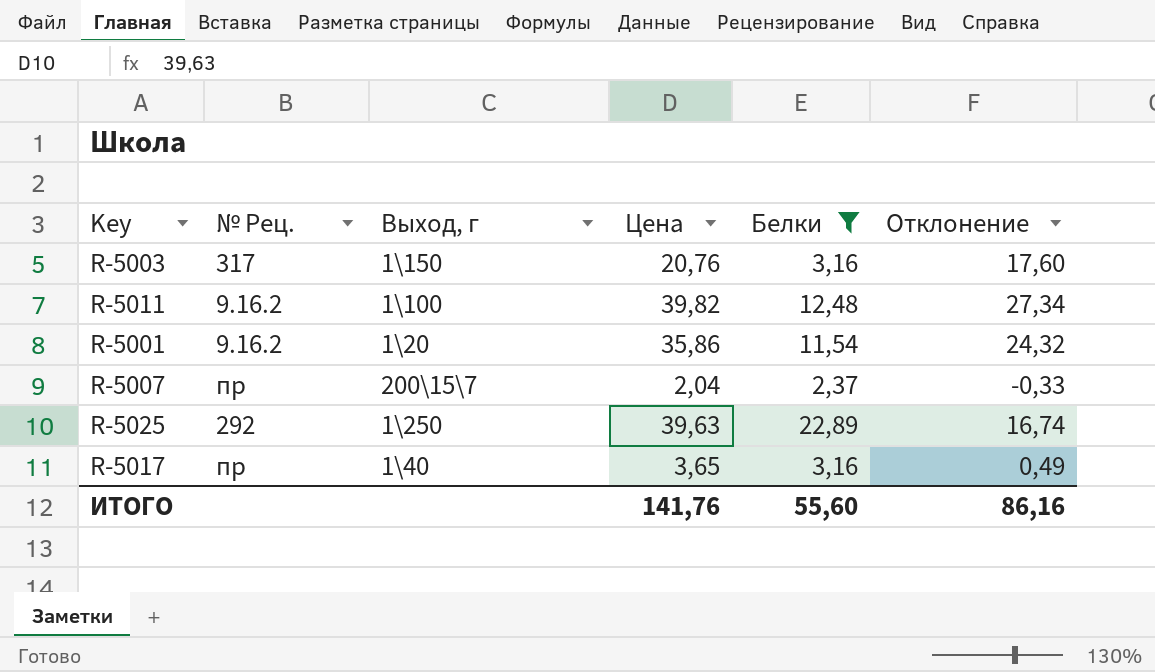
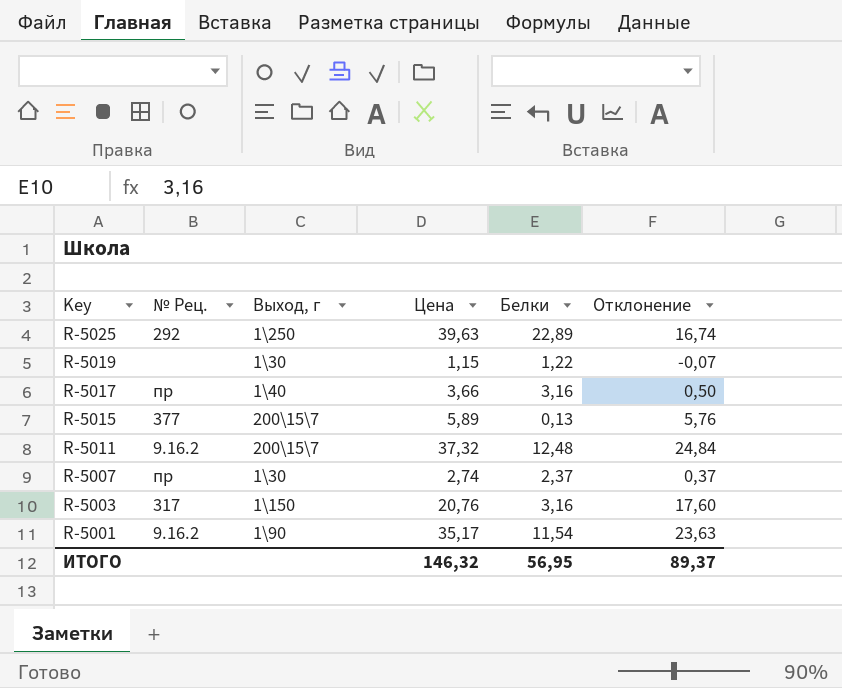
filter: Белки >= 2,37 -> none
row order: none -> Key descending
R-5017 | Цена: 3,65 -> 3,66
R-5017 | Отклонение: 0,49 -> 0,50
R-5011 | Выход, г: 1\100 -> 200\15\7
R-5011 | Цена: 39,82 -> 37,32
R-5011 | Отклонение: 27,34 -> 24,84
R-5007 | Выход, г: 200\15\7 -> 1\30
R-5007 | Цена: 2,04 -> 2,74
R-5007 | Отклонение: -0,33 -> 0,37
R-5001 | Выход, г: 1\20 -> 1\90
R-5001 | Цена: 35,86 -> 35,17
R-5001 | Отклонение: 24,32 -> 23,63
ИТОГО | Цена: 141,76 -> 146,32
ИТОГО | Белки: 55,60 -> 56,95
ИТОГО | Отклонение: 86,16 -> 89,37

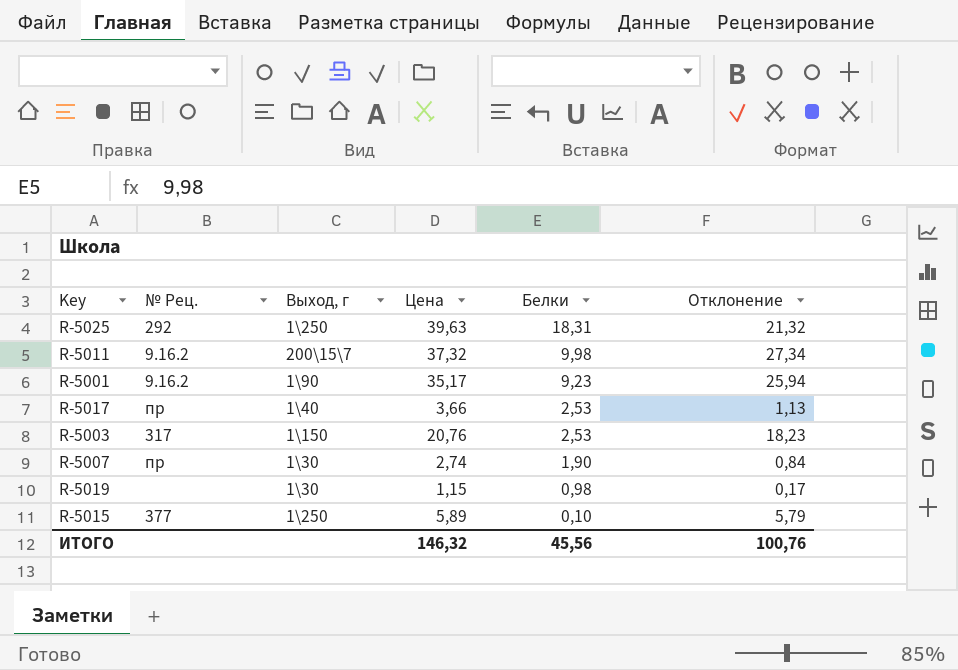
row order: Key descending -> Белки descending
R-5025 | Белки: 22,89 -> 18,31
R-5025 | Отклонение: 16,74 -> 21,32
R-5011 | Белки: 12,48 -> 9,98
R-5011 | Отклонение: 24,84 -> 27,34
R-5001 | Белки: 11,54 -> 9,23
R-5001 | Отклонение: 23,63 -> 25,94
R-5017 | Белки: 3,16 -> 2,53
R-5017 | Отклонение: 0,50 -> 1,13
R-5003 | Белки: 3,16 -> 2,53
R-5003 | Отклонение: 17,60 -> 18,23
R-5007 | Белки: 2,37 -> 1,90
R-5007 | Отклонение: 0,37 -> 0,84
R-5019 | Белки: 1,22 -> 0,98
R-5019 | Отклонение: -0,07 -> 0,17
R-5015 | Выход, г: 200\15\7 -> 1\250
R-5015 | Белки: 0,13 -> 0,10
R-5015 | Отклонение: 5,76 -> 5,79
ИТОГО | Белки: 56,95 -> 45,56
ИТОГО | Отклонение: 89,37 -> 100,76

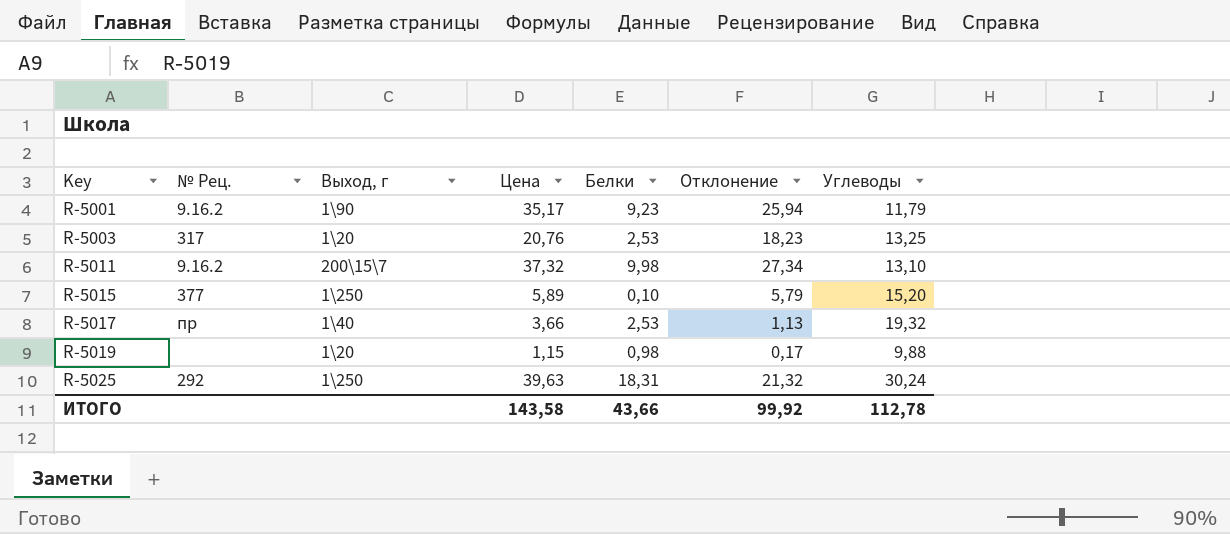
row order: Белки descending -> Key ascending
column Углеводы | position: none -> 7
row R-5007: пр | 1\30 | 2,74 | 1,90 | 0,84 -> none
R-5003 | Выход, г: 1\150 -> 1\20
R-5019 | Выход, г: 1\30 -> 1\20
ИТОГО | Цена: 146,32 -> 143,58
ИТОГО | Белки: 45,56 -> 43,66
ИТОГО | Отклонение: 100,76 -> 99,92

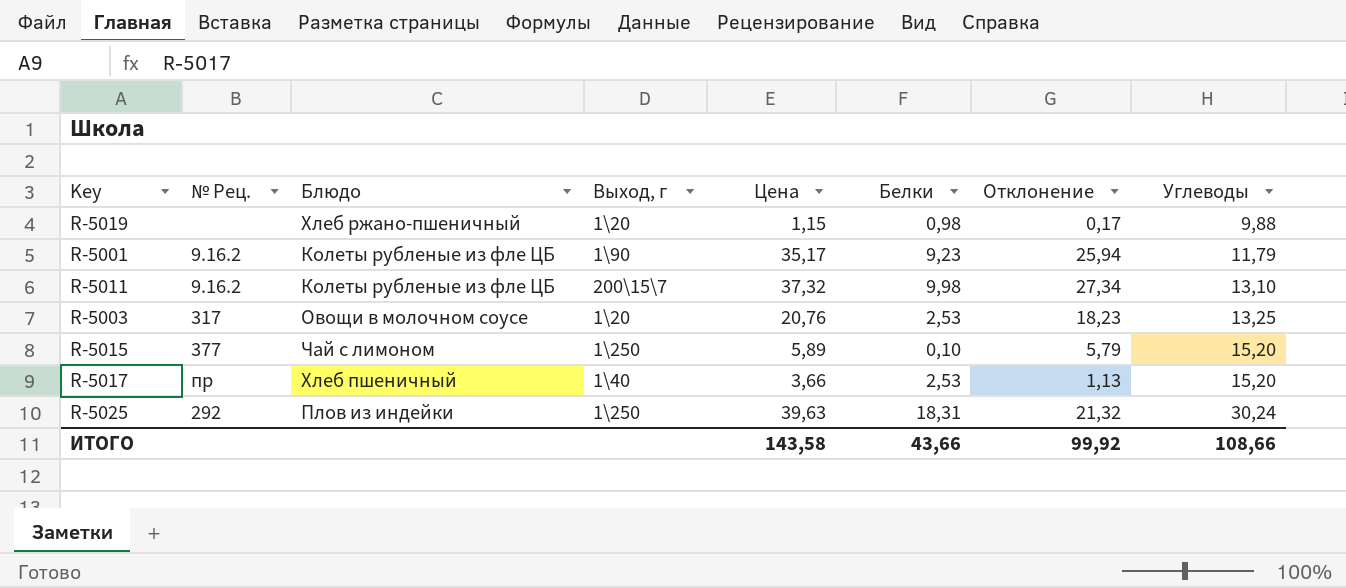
row order: Key ascending -> Углеводы ascending
column Блюдо | position: none -> 3
R-5017 | Углеводы: 19,32 -> 15,20
ИТОГО | Углеводы: 112,78 -> 108,66

